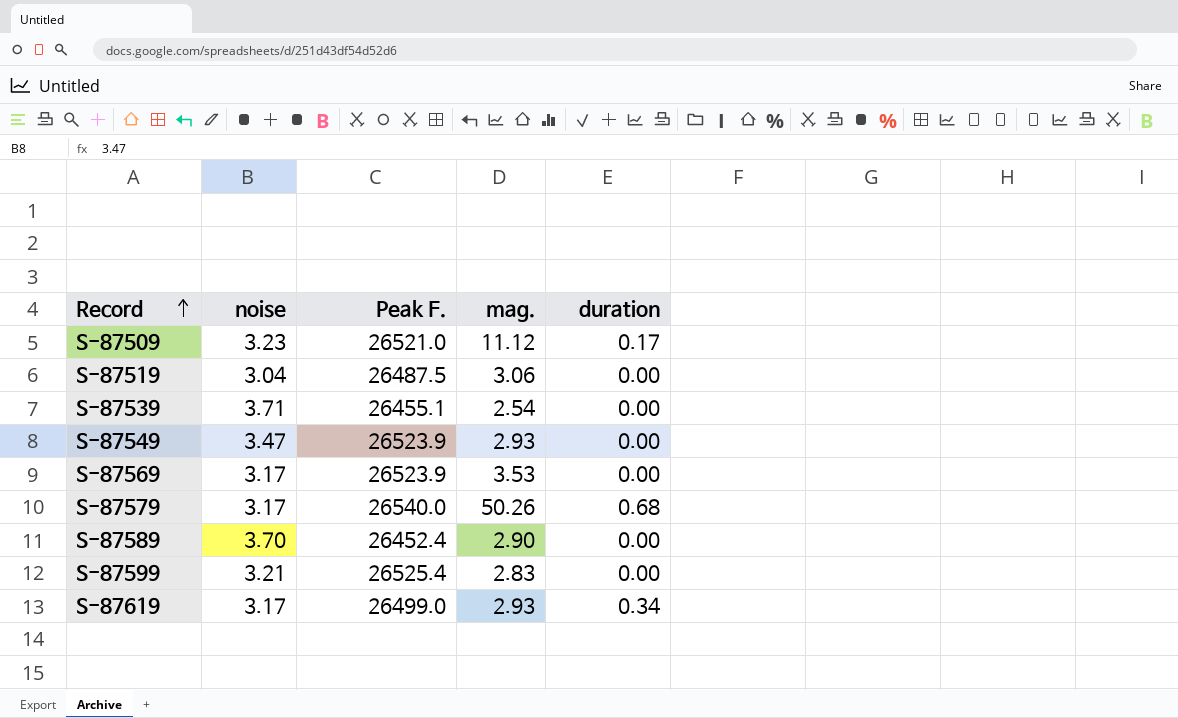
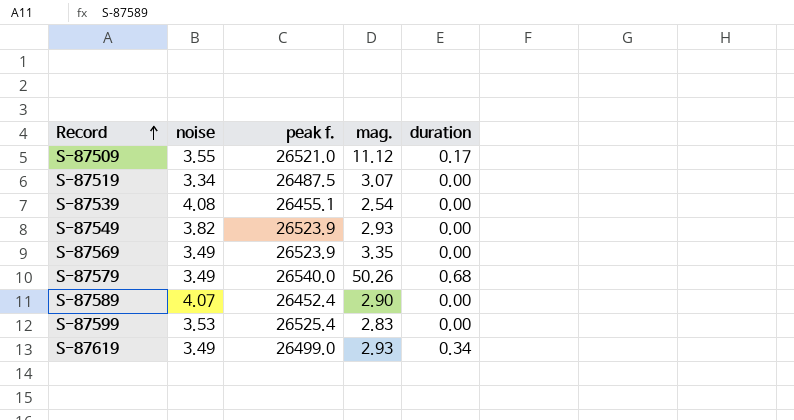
column name: Peak F. -> peak f.
S-87509 | noise: 3.23 -> 3.55
S-87519 | noise: 3.04 -> 3.34
S-87519 | mag.: 3.06 -> 3.07
S-87539 | noise: 3.71 -> 4.08
S-87549 | noise: 3.47 -> 3.82
S-87569 | noise: 3.17 -> 3.49
S-87569 | mag.: 3.53 -> 3.35
S-87579 | noise: 3.17 -> 3.49
S-87589 | noise: 3.70 -> 4.07
S-87599 | noise: 3.21 -> 3.53
S-87619 | noise: 3.17 -> 3.49

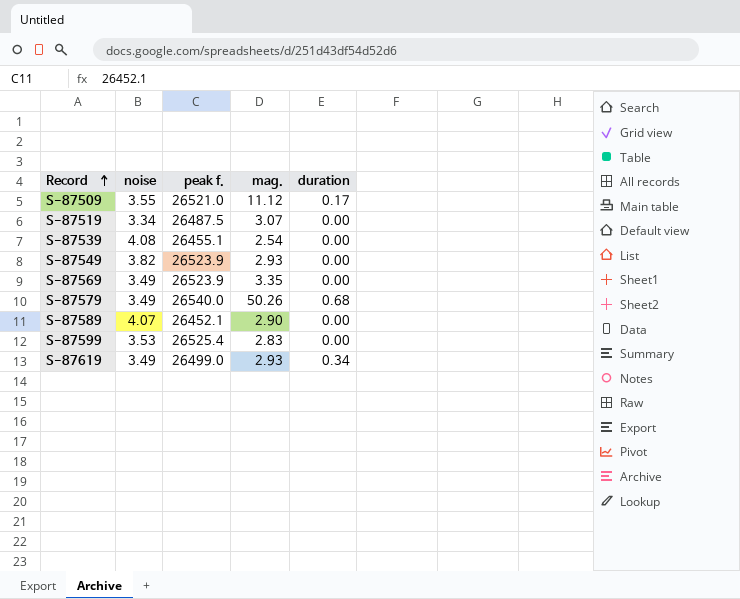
S-87589 | peak f.: 26452.4 -> 26452.1

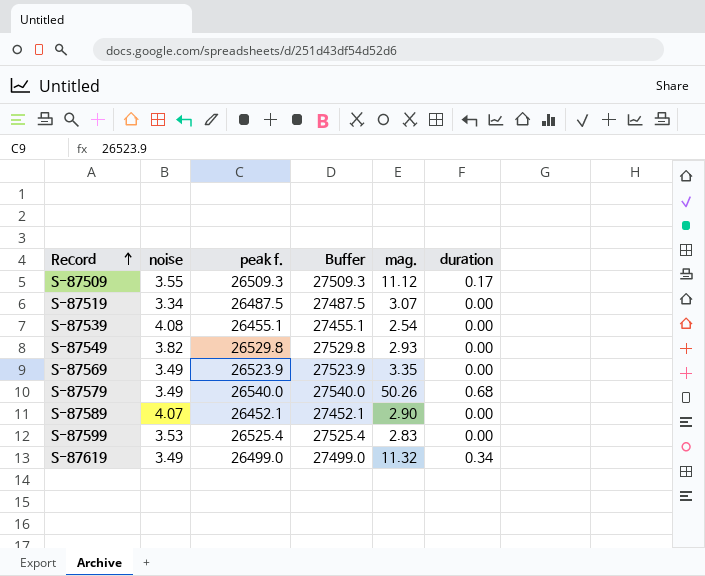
column Buffer | formula: none -> [peak f.] + 1000
S-87509 | peak f.: 26521.0 -> 26509.3
S-87549 | peak f.: 26523.9 -> 26529.8
S-87619 | mag.: 2.93 -> 11.32

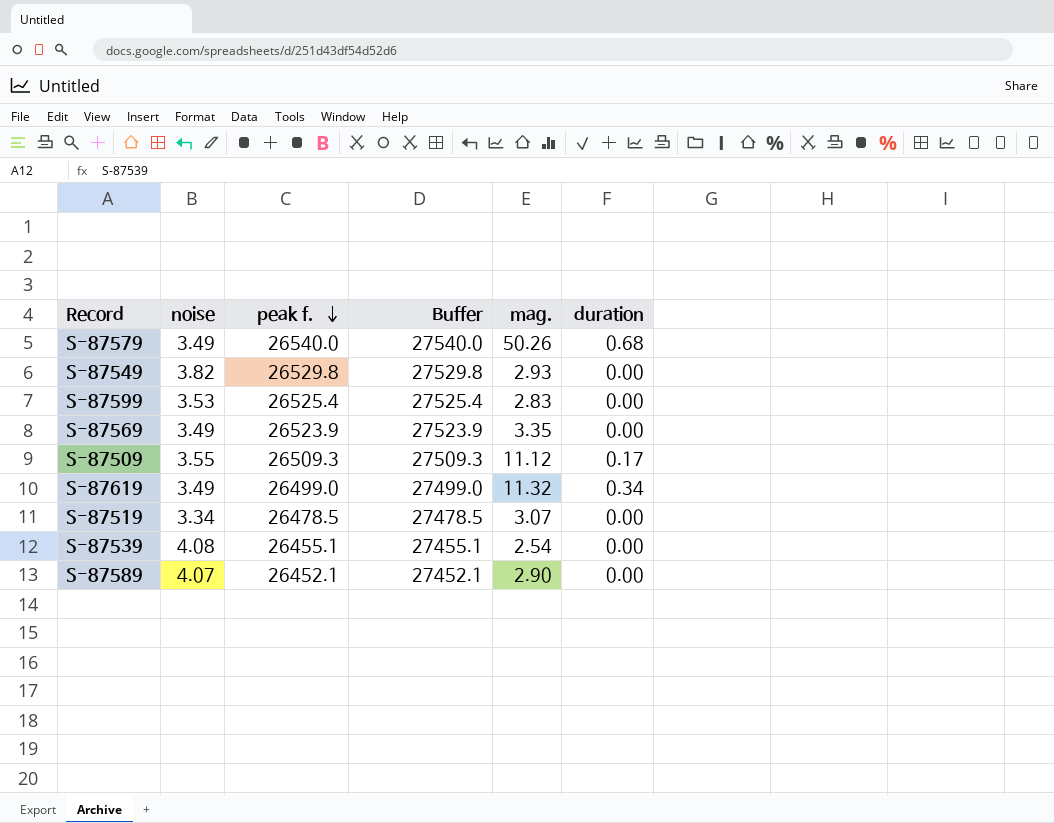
row order: Record ascending -> peak f. descending
S-87519 | peak f.: 26487.5 -> 26478.5
S-87519 | Buffer: 27487.5 -> 27478.5

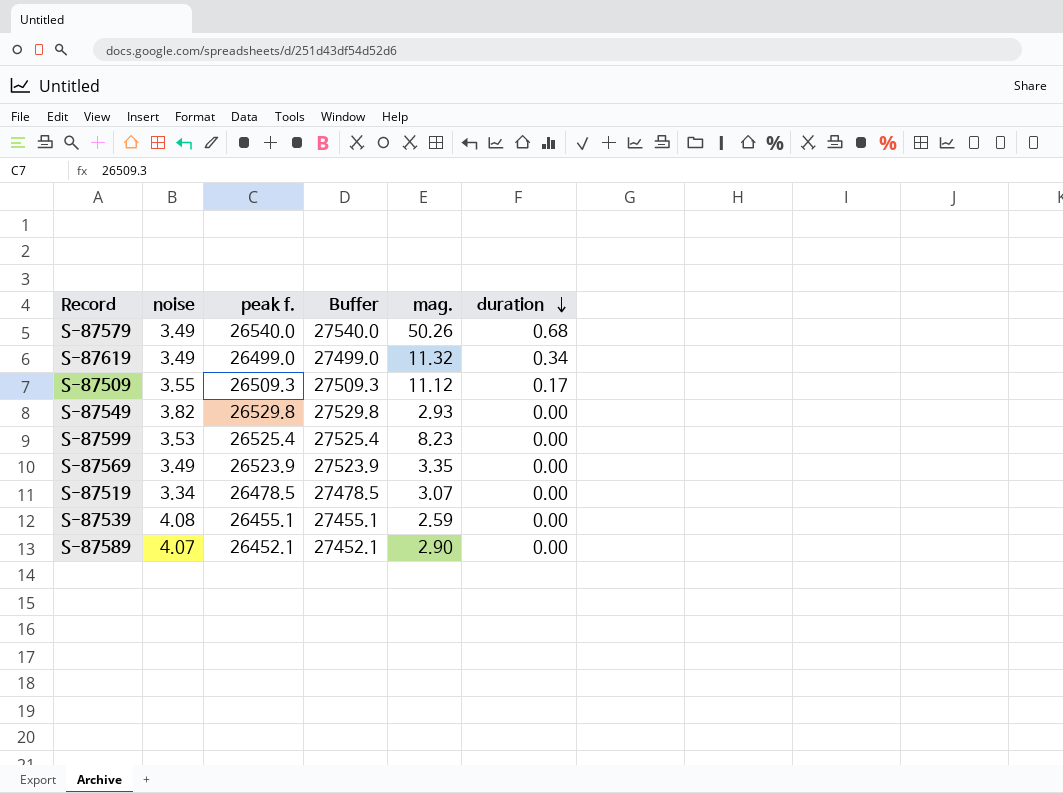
row order: peak f. descending -> duration descending
S-87599 | mag.: 2.83 -> 8.23
S-87539 | mag.: 2.54 -> 2.59

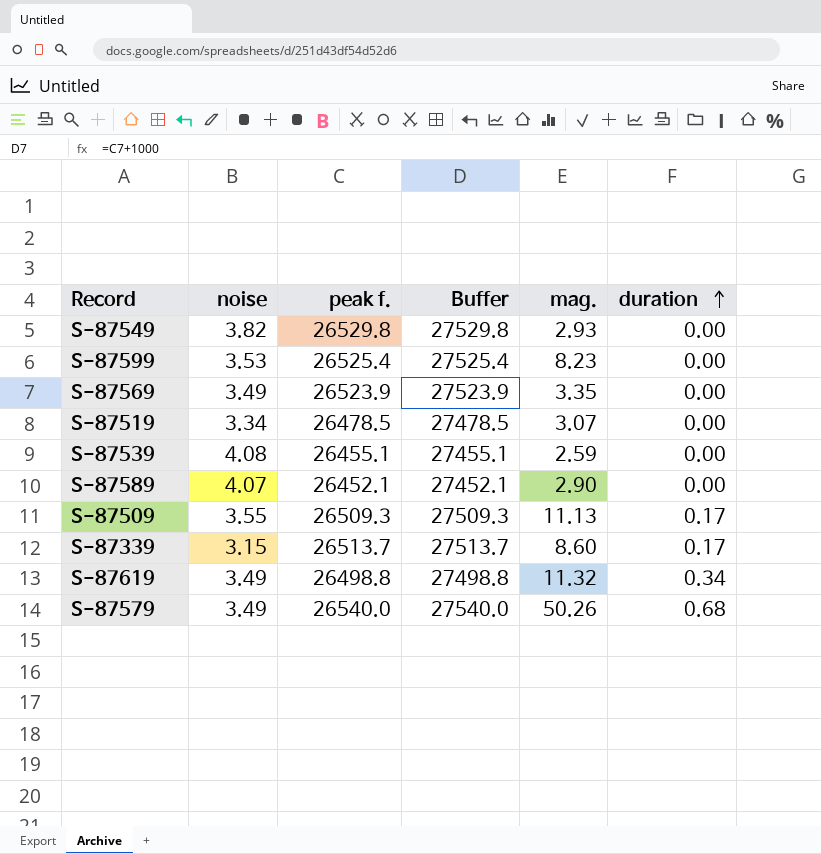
row order: duration descending -> duration ascending
S-87509 | mag.: 11.12 -> 11.13
row S-87339: none -> 3.15 | 26513.7 | 27513.7 | 8.60 | 0.17
S-87619 | peak f.: 26499.0 -> 26498.8
S-87619 | Buffer: 27499.0 -> 27498.8

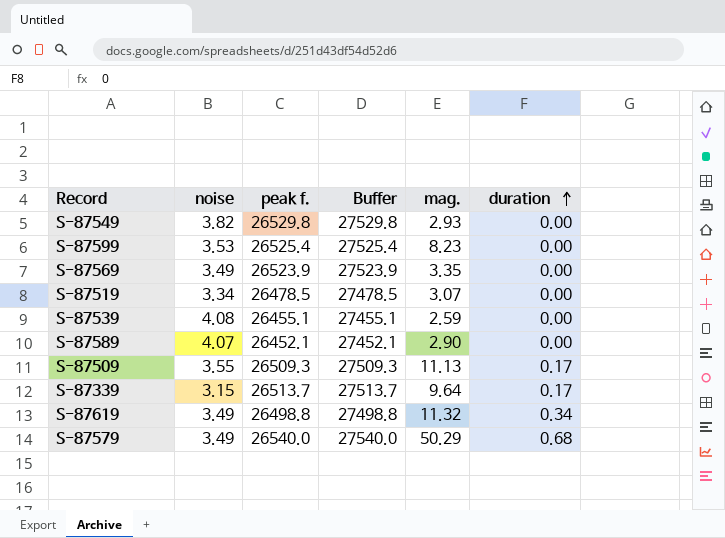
S-87339 | mag.: 8.60 -> 9.64
S-87579 | mag.: 50.26 -> 50.29

